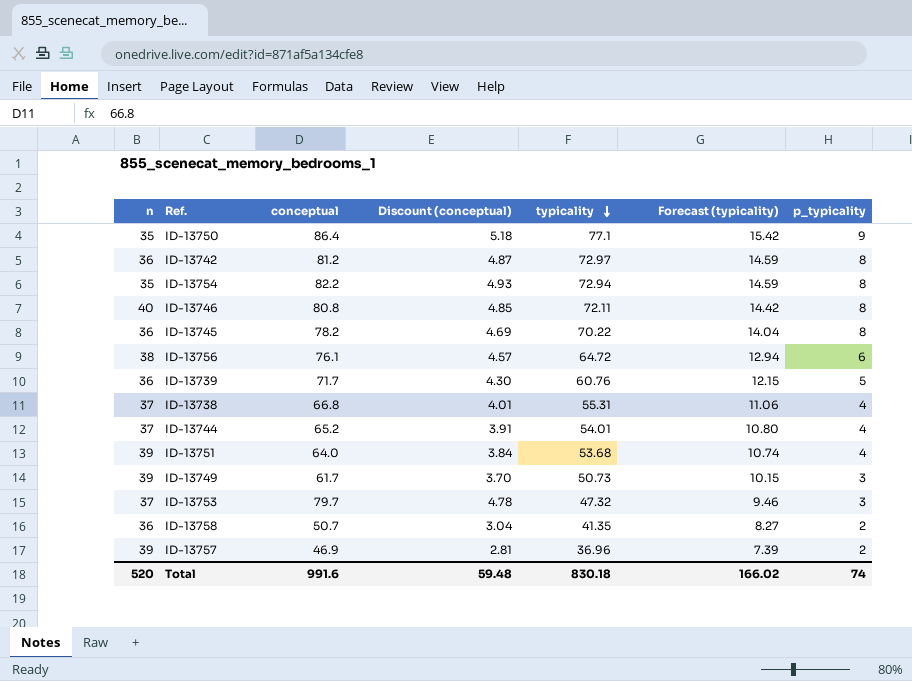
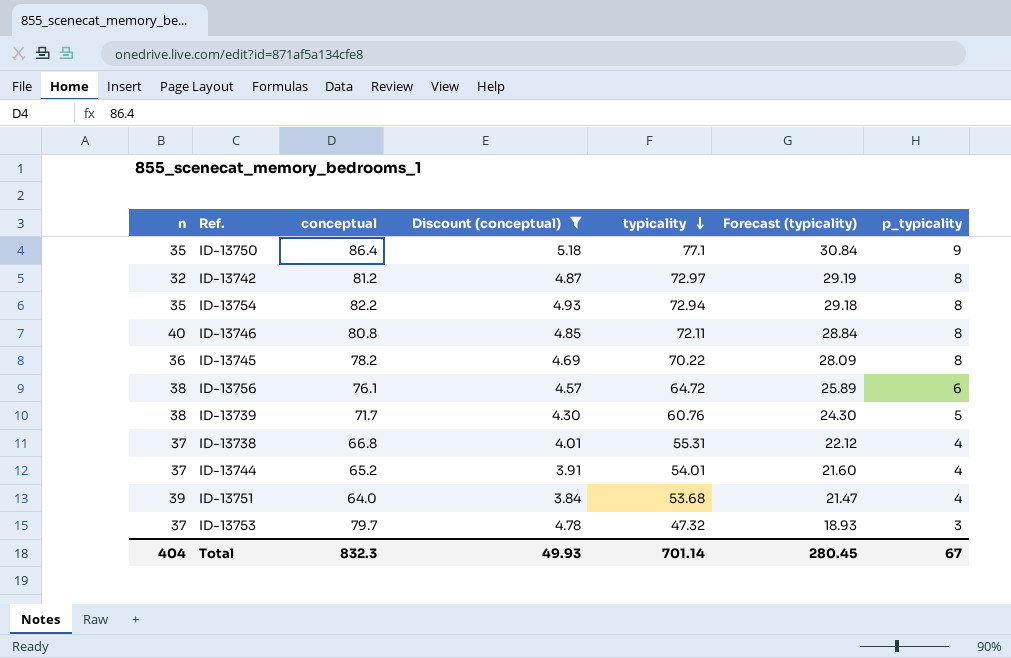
filter: none -> Discount (conceptual) >= 3.84
column Forecast (typicality) | formula: [typicality] * 0.2 -> [typicality] * 0.4
ID-13742 | n: 36 -> 32
ID-13739 | n: 36 -> 38
Total | n: 520 -> 404
Total | conceptual: 991.6 -> 832.3
Total | Discount (conceptual): 59.48 -> 49.93
Total | typicality: 830.18 -> 701.14
Total | Forecast (typicality): 166.02 -> 280.45
Total | p_typicality: 74 -> 67

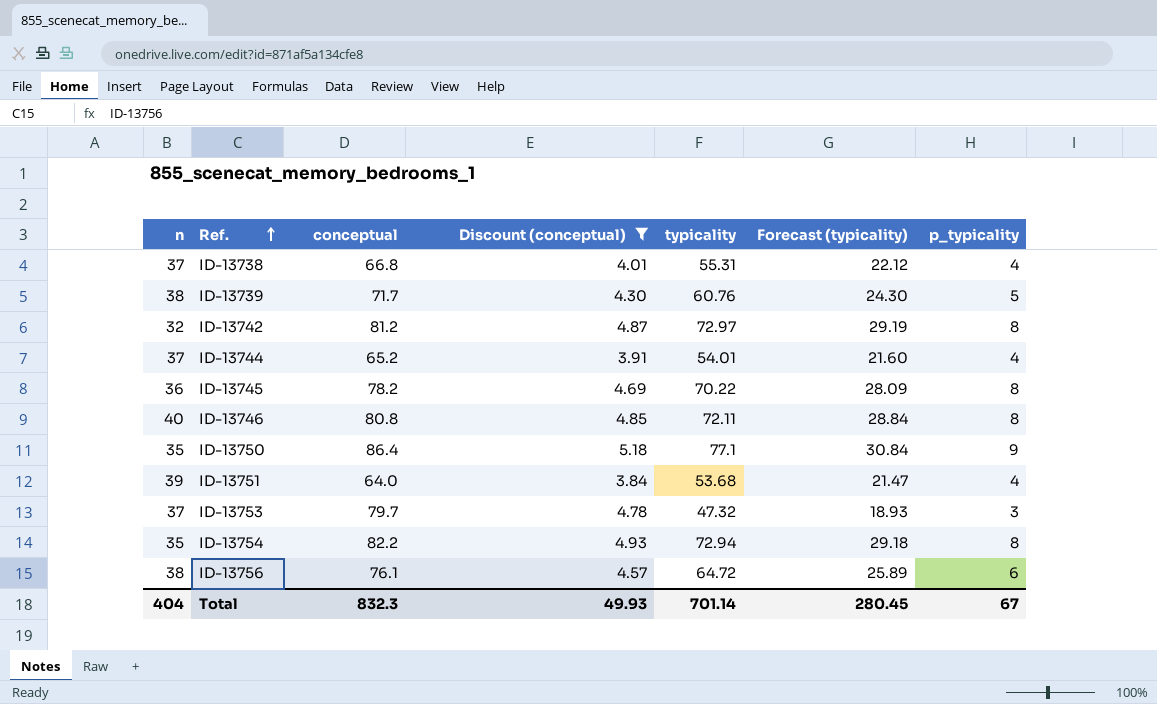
row order: typicality descending -> Ref. ascending

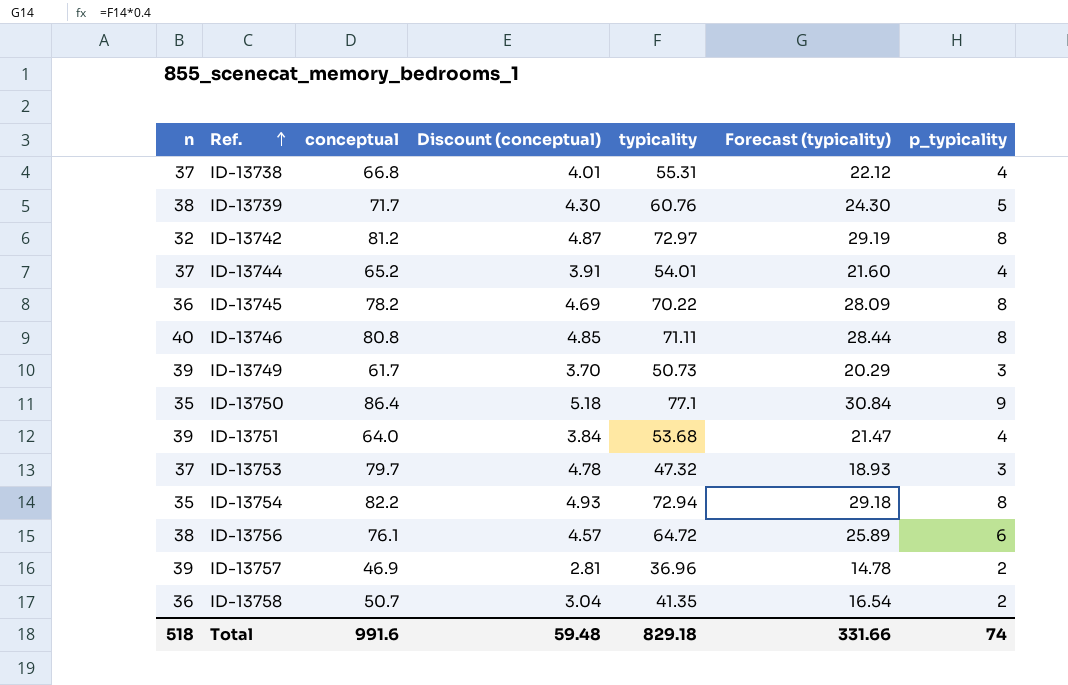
filter: Discount (conceptual) >= 3.84 -> none
ID-13746 | typicality: 72.11 -> 71.11
ID-13746 | Forecast (typicality): 28.84 -> 28.44
Total | n: 404 -> 518
Total | conceptual: 832.3 -> 991.6
Total | Discount (conceptual): 49.93 -> 59.48
Total | typicality: 701.14 -> 829.18
Total | Forecast (typicality): 280.45 -> 331.66
Total | p_typicality: 67 -> 74

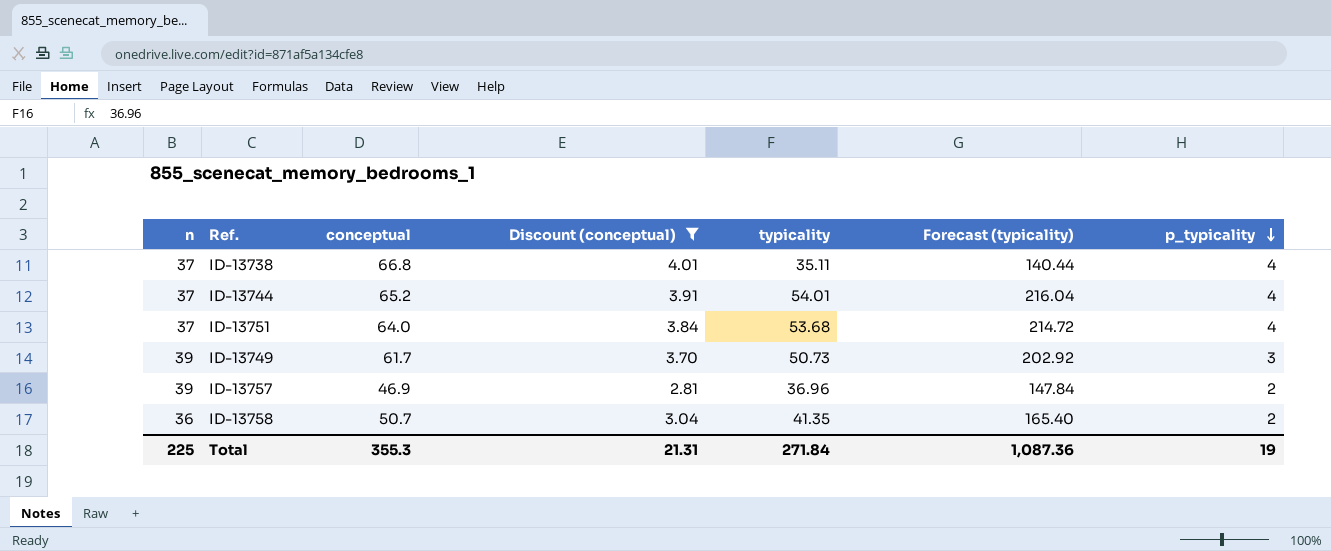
filter: none -> Discount (conceptual) <= 4.01
row order: Ref. ascending -> p_typicality descending
column Forecast (typicality) | formula: [typicality] * 0.4 -> [typicality] * 4
ID-13738 | typicality: 55.31 -> 35.11
ID-13751 | n: 39 -> 37
Total | n: 518 -> 225
Total | conceptual: 991.6 -> 355.3
Total | Discount (conceptual): 59.48 -> 21.31
Total | typicality: 829.18 -> 271.84
Total | Forecast (typicality): 331.66 -> 1,087.36
Total | p_typicality: 74 -> 19

